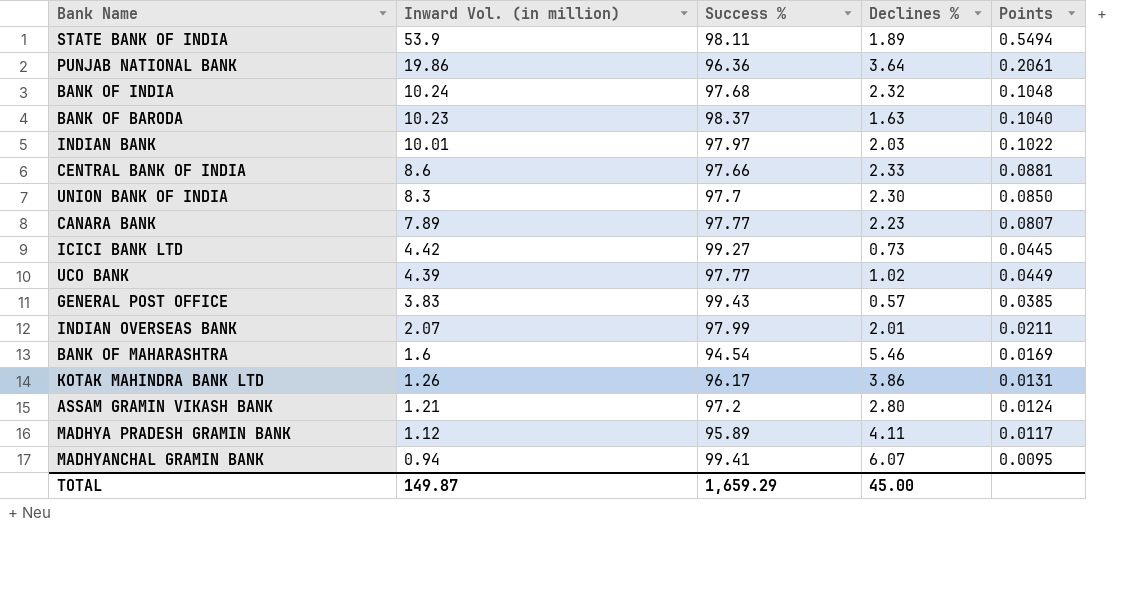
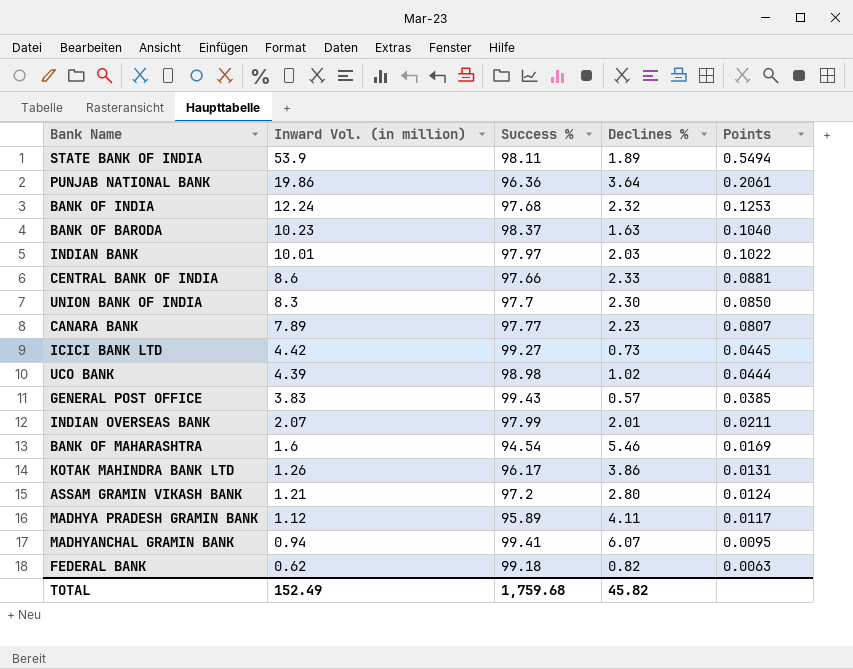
BANK OF INDIA | Inward Vol. (in million): 10.24 -> 12.24
BANK OF INDIA | Points: 0.1048 -> 0.1253
UCO BANK | Success %: 97.77 -> 98.98
UCO BANK | Points: 0.0449 -> 0.0444
row FEDERAL BANK: none -> 0.62 | 99.18 | 0.82 | 0.0063
TOTAL | Inward Vol. (in million): 149.87 -> 152.49
TOTAL | Success %: 1,659.29 -> 1,759.68
TOTAL | Declines %: 45.00 -> 45.82

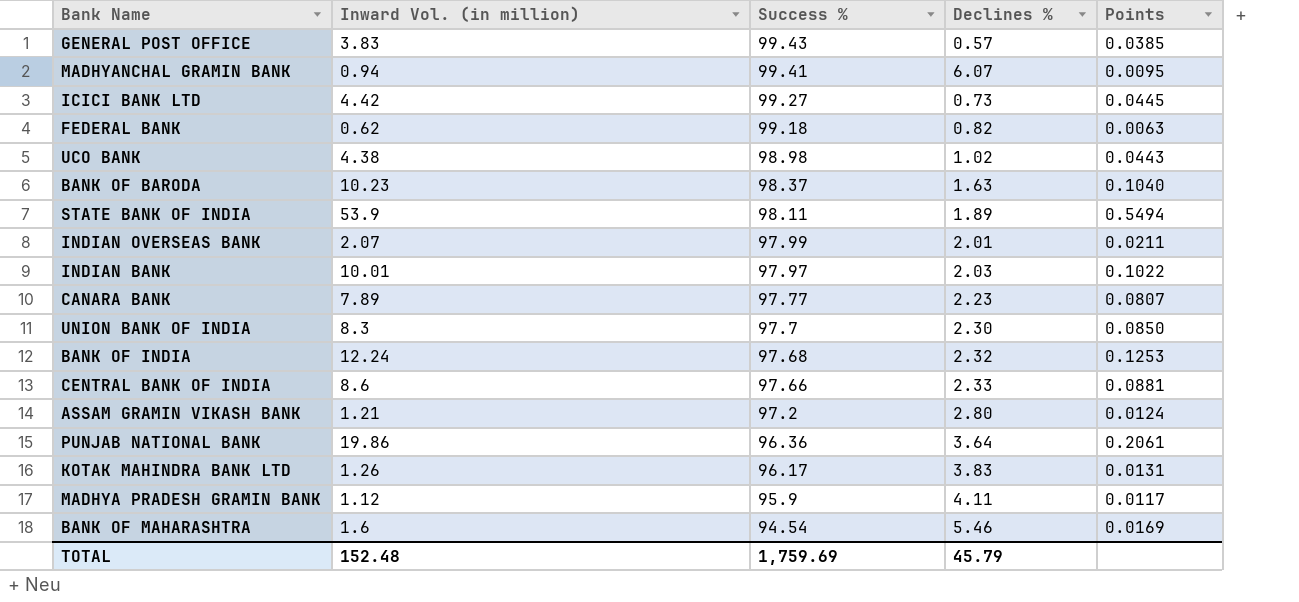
row order: Inward Vol. (in million) descending -> Success % descending
UCO BANK | Inward Vol. (in million): 4.39 -> 4.38
UCO BANK | Points: 0.0444 -> 0.0443
KOTAK MAHINDRA BANK LTD | Declines %: 3.86 -> 3.83
MADHYA PRADESH GRAMIN BANK | Success %: 95.89 -> 95.9
TOTAL | Inward Vol. (in million): 152.49 -> 152.48
TOTAL | Success %: 1,759.68 -> 1,759.69
TOTAL | Declines %: 45.82 -> 45.79

